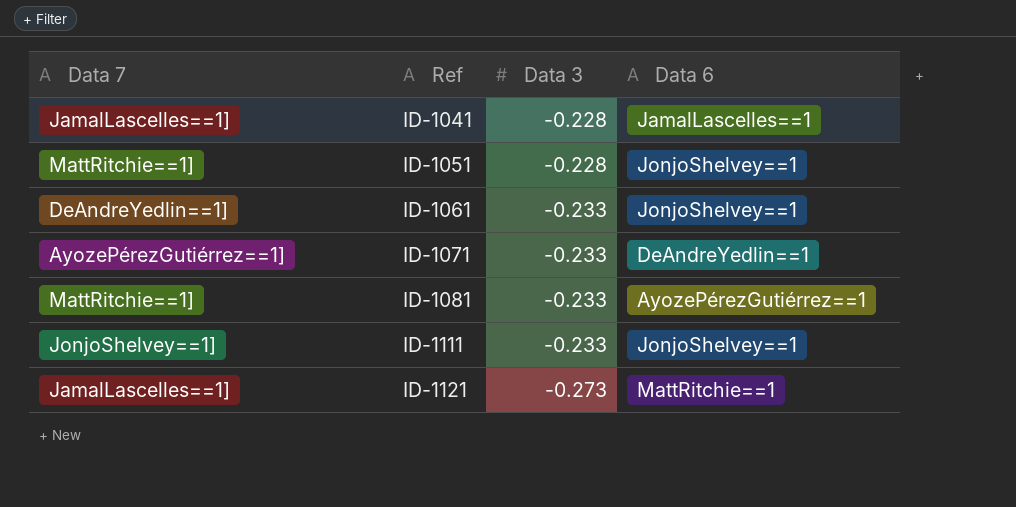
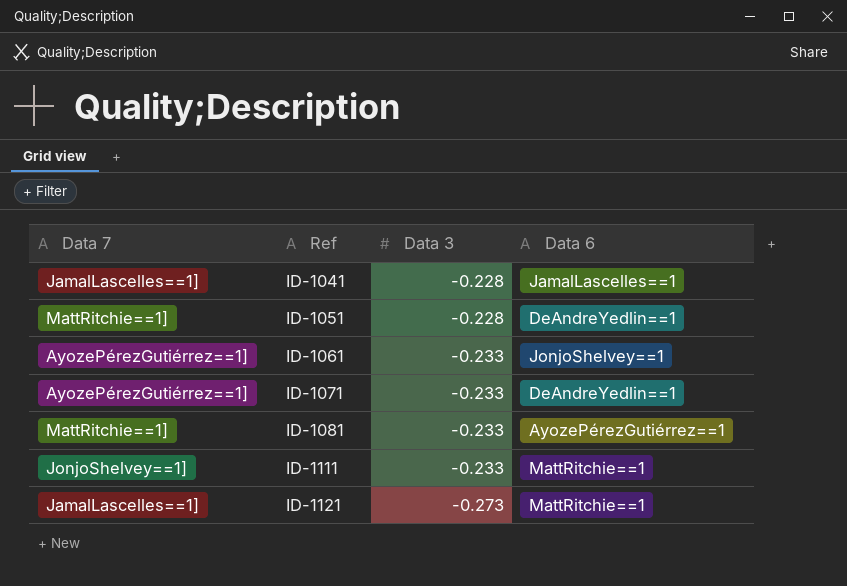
ID-1051 | Data 6: JonjoShelvey==1 -> DeAndreYedlin==1
ID-1061 | Data 7: DeAndreYedlin==1] -> AyozePérezGutiérrez==1]
ID-1111 | Data 6: JonjoShelvey==1 -> MattRitchie==1

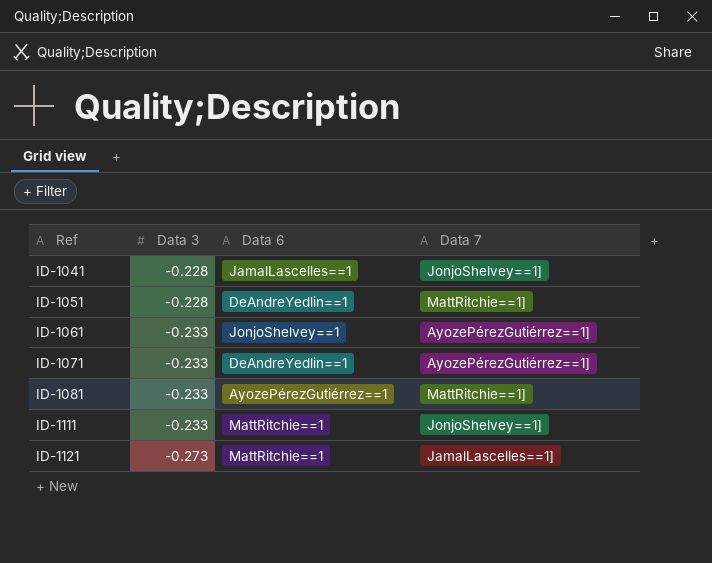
column Data 7 | position: 1 -> 4
ID-1041 | Data 7: JamalLascelles==1] -> JonjoShelvey==1]

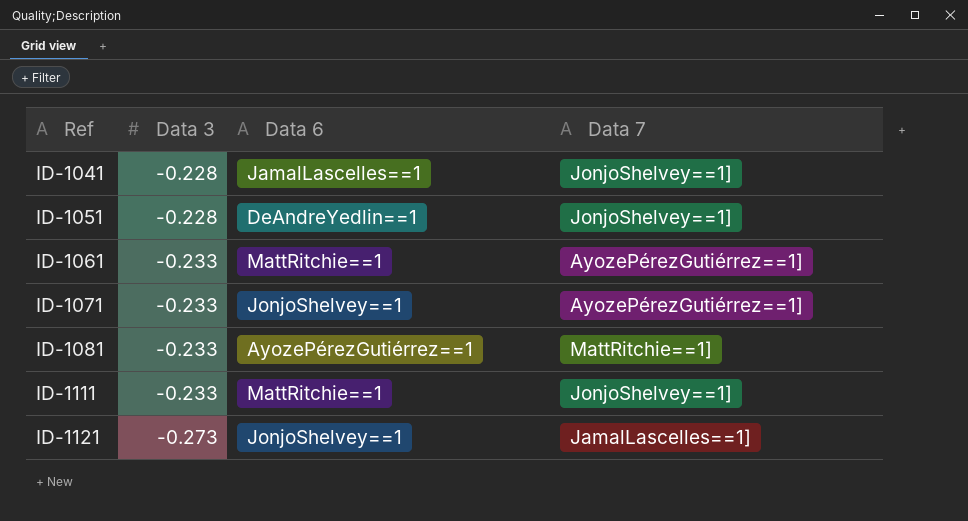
ID-1051 | Data 7: MattRitchie==1] -> JonjoShelvey==1]
ID-1061 | Data 6: JonjoShelvey==1 -> MattRitchie==1
ID-1071 | Data 6: DeAndreYedlin==1 -> JonjoShelvey==1
ID-1121 | Data 6: MattRitchie==1 -> JonjoShelvey==1

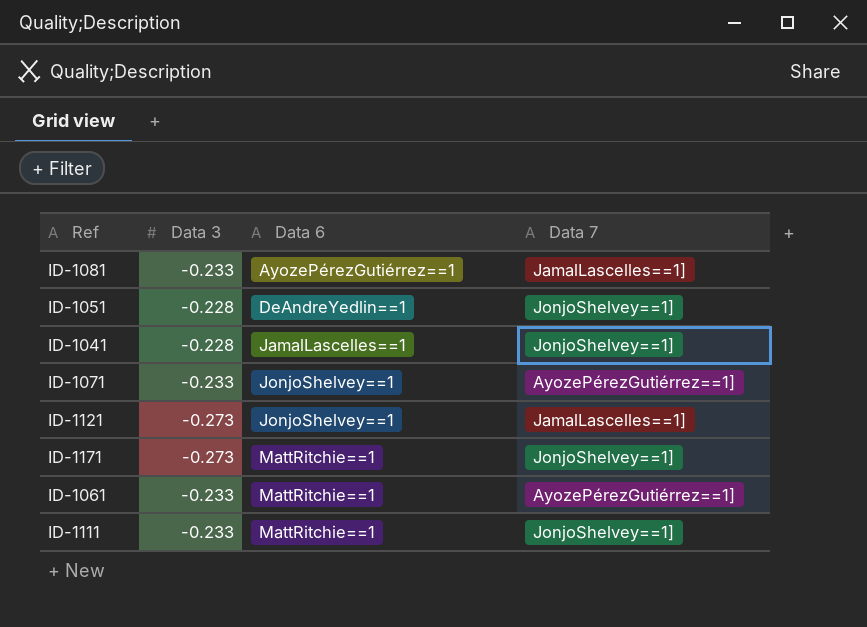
row order: Ref ascending -> Data 6 ascending
ID-1081 | Data 7: MattRitchie==1] -> JamalLascelles==1]
row ID-1171: none -> -0.273 | MattRitchie==1 | JonjoShelvey==1]

